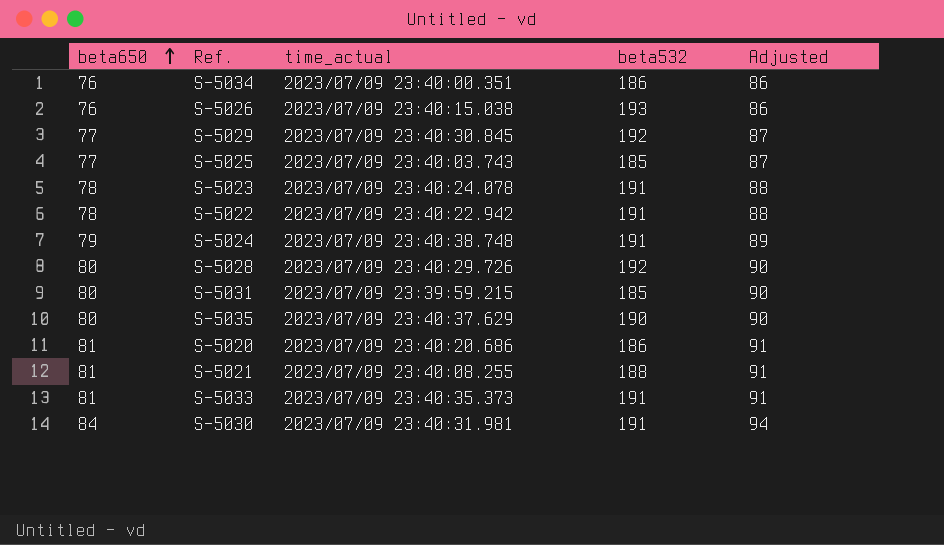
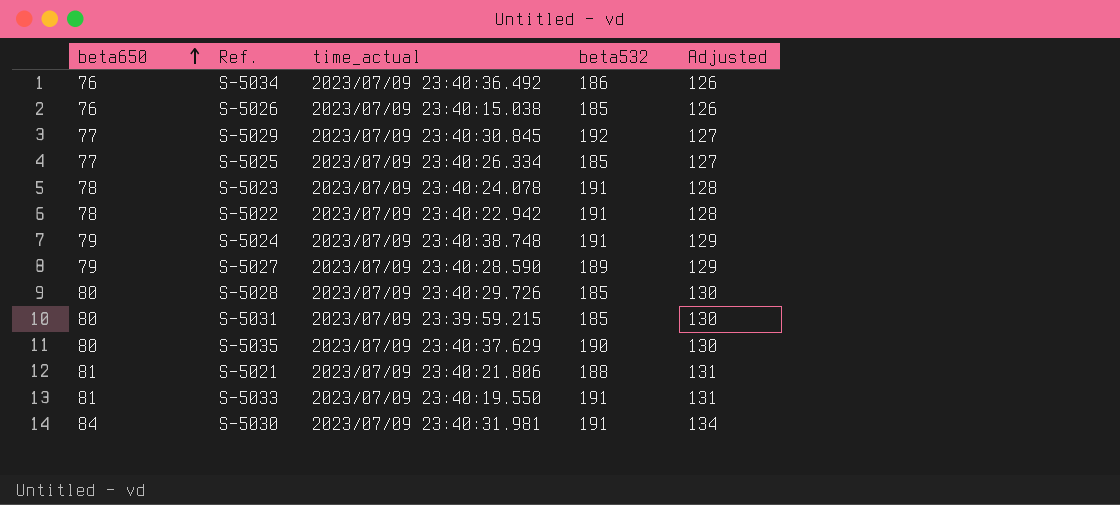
column Adjusted | formula: [beta650] + 10 -> [beta650] + 50
row S-5020: 81 | 2023/07/09 23:40:20.686 | 186 | 91 -> none
S-5034 | time_actual: 2023/07/09 23:40:00.351 -> 2023/07/09 23:40:36.492
S-5026 | beta532: 193 -> 185
S-5025 | time_actual: 2023/07/09 23:40:03.743 -> 2023/07/09 23:40:26.334
row S-5027: none -> 79 | 2023/07/09 23:40:28.590 | 189 | 129
S-5028 | beta532: 192 -> 185
S-5021 | time_actual: 2023/07/09 23:40:08.255 -> 2023/07/09 23:40:21.806
S-5033 | time_actual: 2023/07/09 23:40:35.373 -> 2023/07/09 23:40:19.550

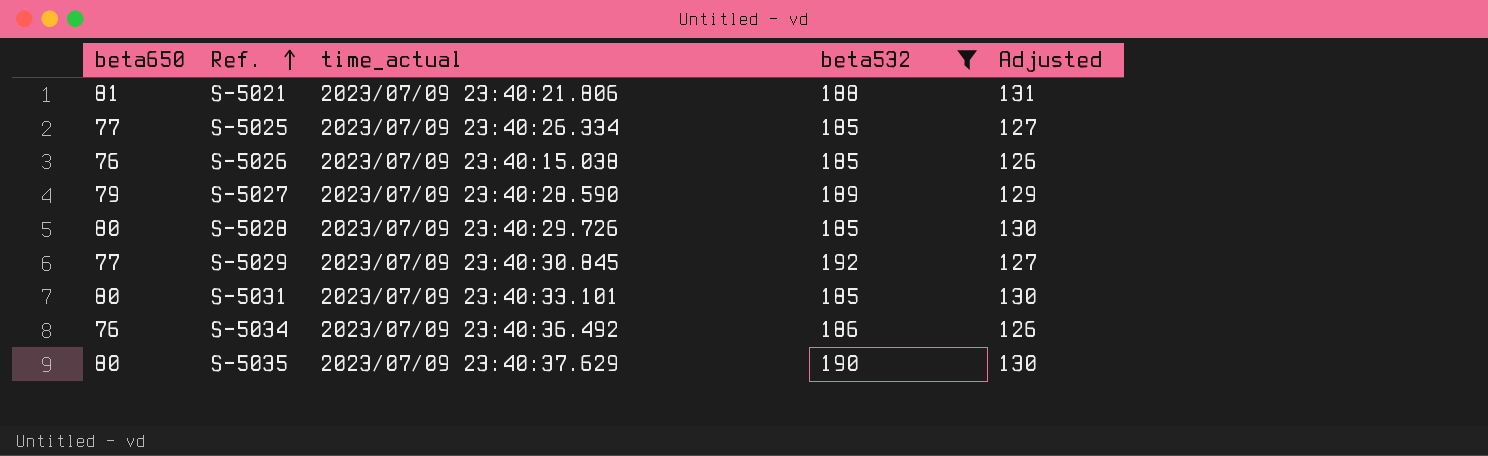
filter: none -> beta532 != 191
row order: beta650 ascending -> Ref. ascending
S-5031 | time_actual: 2023/07/09 23:39:59.215 -> 2023/07/09 23:40:33.101

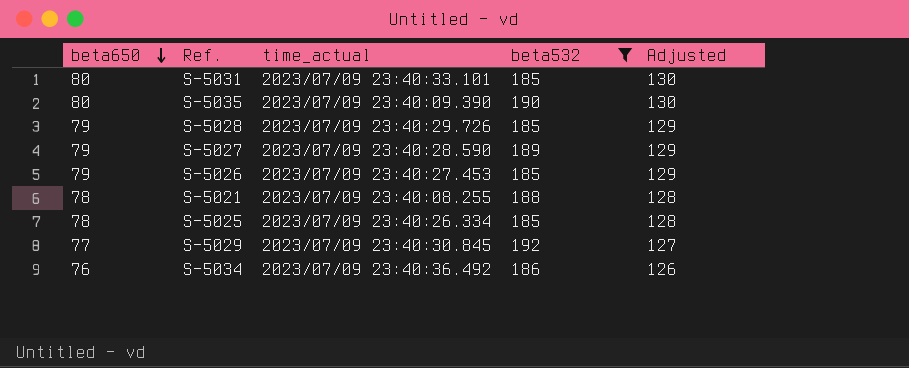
row order: Ref. ascending -> beta650 descending
S-5035 | time_actual: 2023/07/09 23:40:37.629 -> 2023/07/09 23:40:09.390
S-5028 | beta650: 80 -> 79
S-5028 | Adjusted: 130 -> 129
S-5026 | beta650: 76 -> 79
S-5026 | time_actual: 2023/07/09 23:40:15.038 -> 2023/07/09 23:40:27.453
S-5026 | Adjusted: 126 -> 129
S-5021 | beta650: 81 -> 78
S-5021 | time_actual: 2023/07/09 23:40:21.806 -> 2023/07/09 23:40:08.255
S-5021 | Adjusted: 131 -> 128
S-5025 | beta650: 77 -> 78
S-5025 | Adjusted: 127 -> 128

